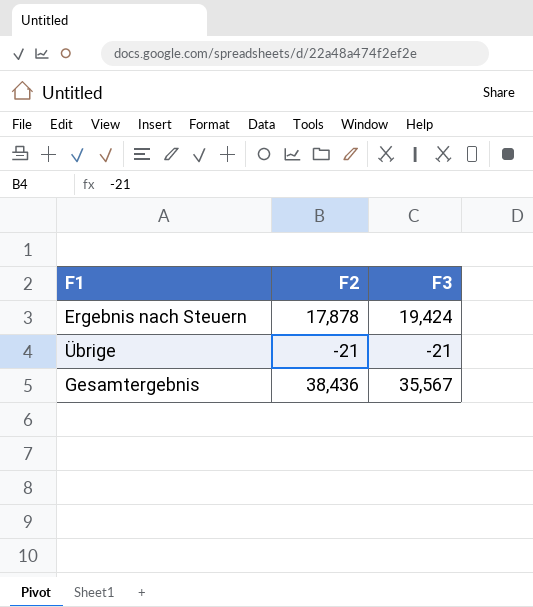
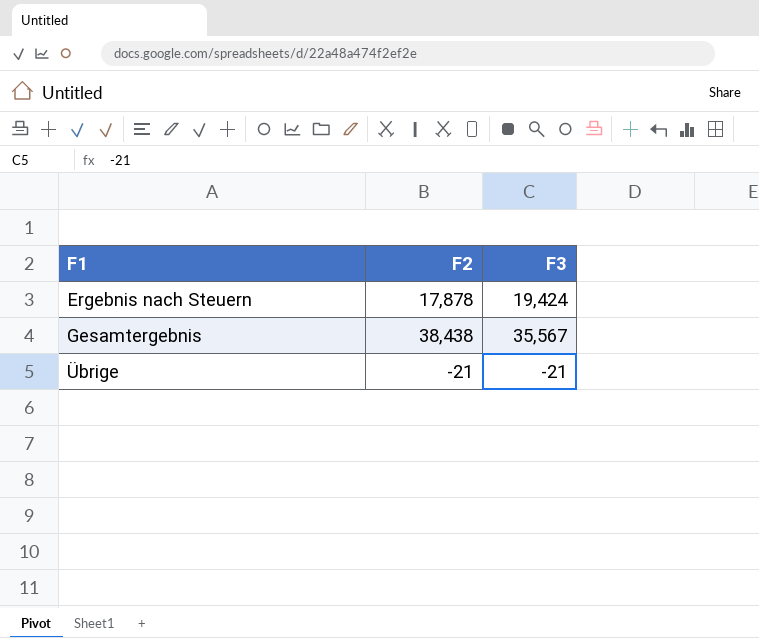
row order: none -> F1 ascending
Gesamtergebnis | F2: 38,436 -> 38,438

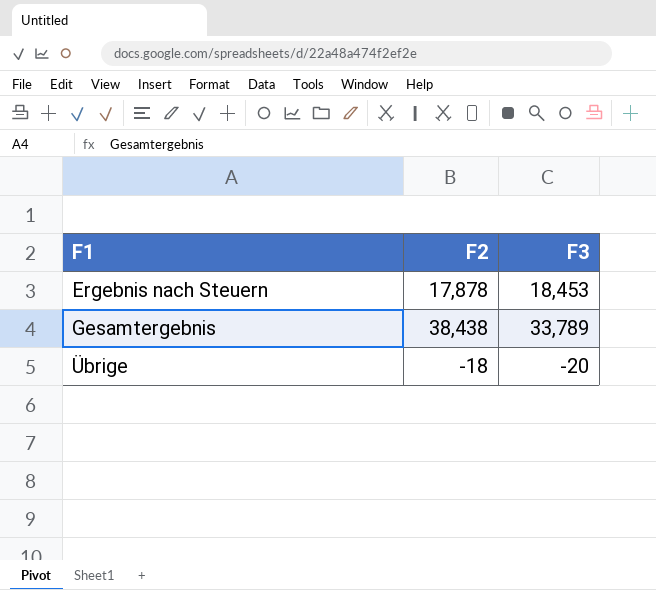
Ergebnis nach Steuern | F3: 19,424 -> 18,453
Gesamtergebnis | F3: 35,567 -> 33,789
Übrige | F2: -21 -> -18
Übrige | F3: -21 -> -20

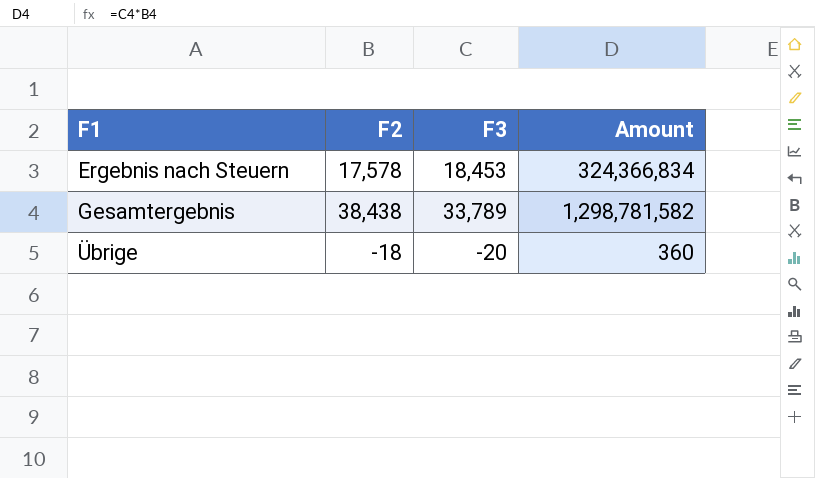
column Amount | formula: none -> [F2] * [F3]
Ergebnis nach Steuern | F2: 17,878 -> 17,578

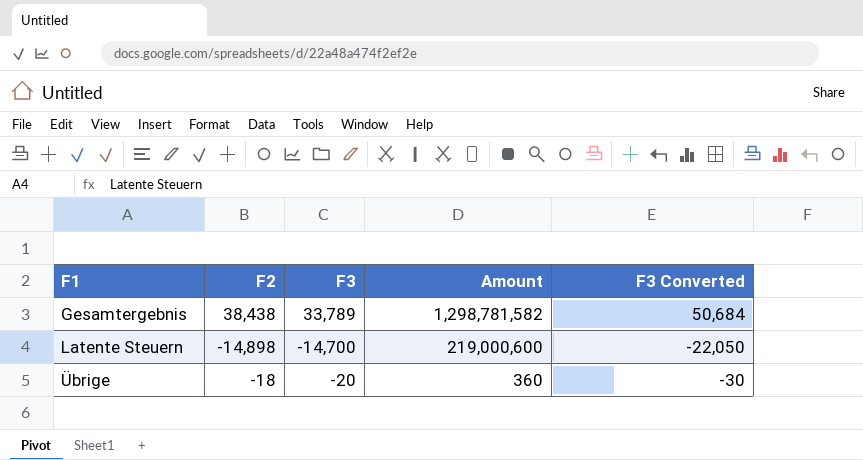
column F3 Converted | formula: none -> [F3] * 1.5
row Ergebnis nach Steuern: 17,578 | 18,453 | 324,366,834 -> none
row Latente Steuern: none -> -14,898 | -14,700 | 219,000,600 | -22,050

